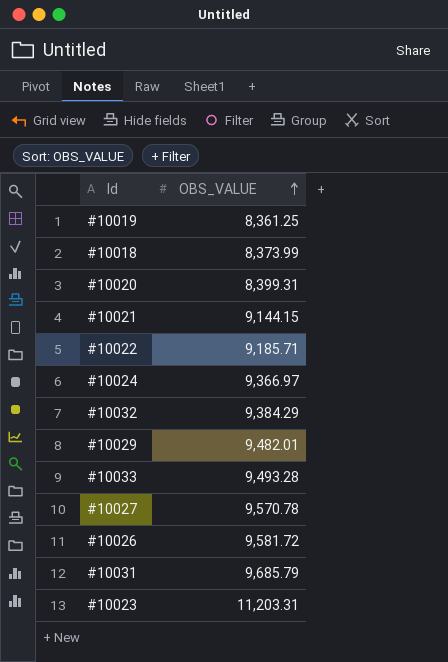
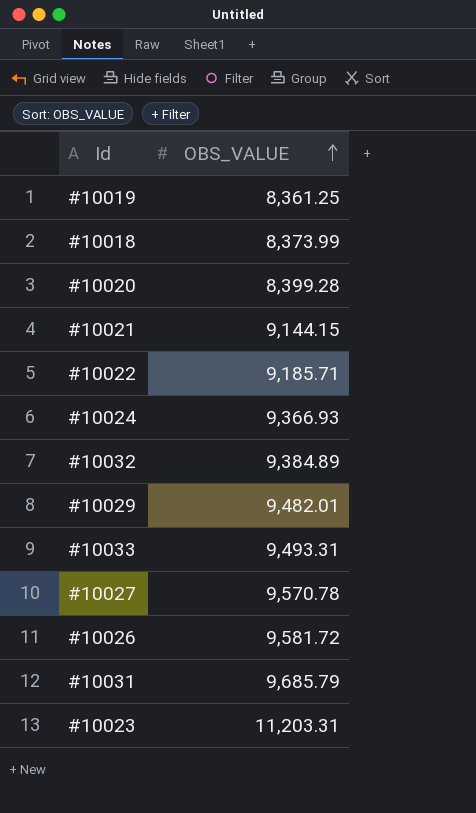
#10020 | OBS_VALUE: 8,399.31 -> 8,399.28
#10024 | OBS_VALUE: 9,366.97 -> 9,366.93
#10032 | OBS_VALUE: 9,384.29 -> 9,384.89
#10033 | OBS_VALUE: 9,493.28 -> 9,493.31

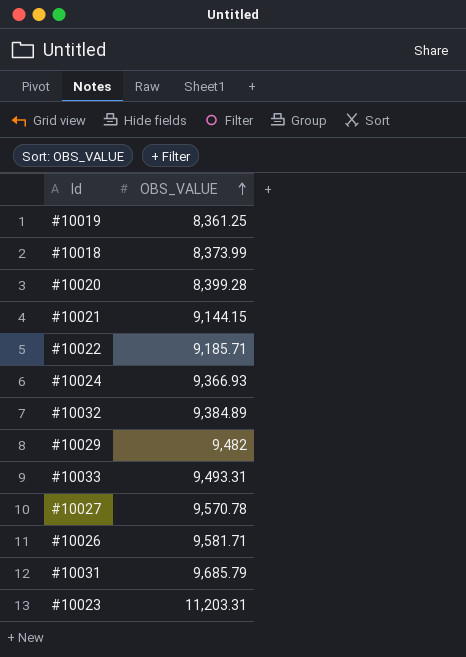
#10029 | OBS_VALUE: 9,482.01 -> 9,482
#10026 | OBS_VALUE: 9,581.72 -> 9,581.71

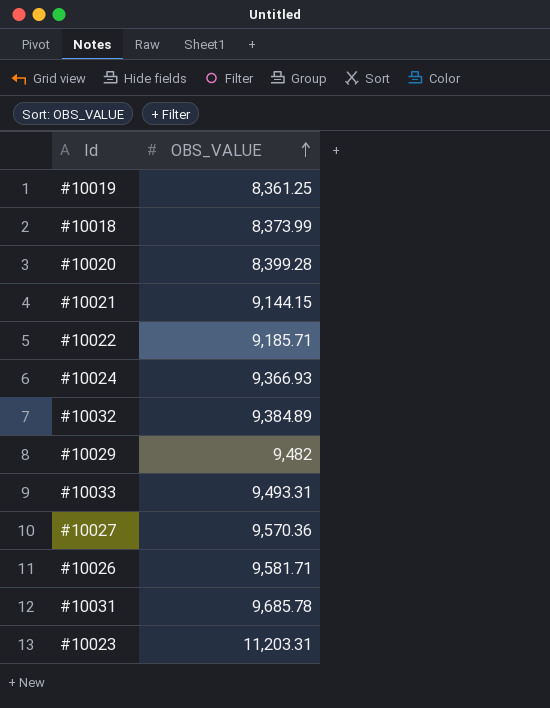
#10027 | OBS_VALUE: 9,570.78 -> 9,570.36
#10031 | OBS_VALUE: 9,685.79 -> 9,685.78

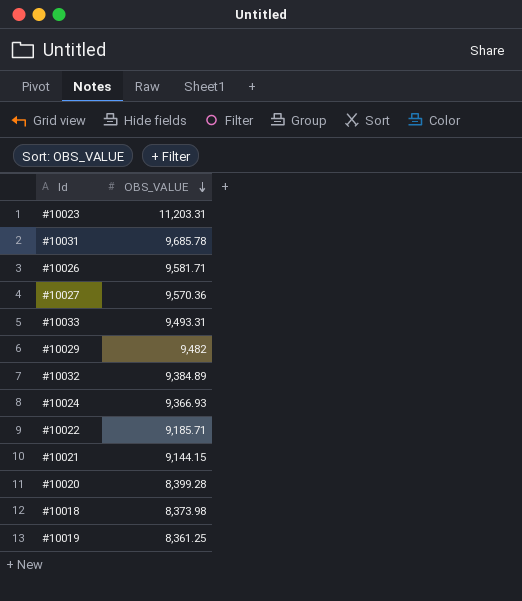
row order: OBS_VALUE ascending -> OBS_VALUE descending
#10018 | OBS_VALUE: 8,373.99 -> 8,373.98

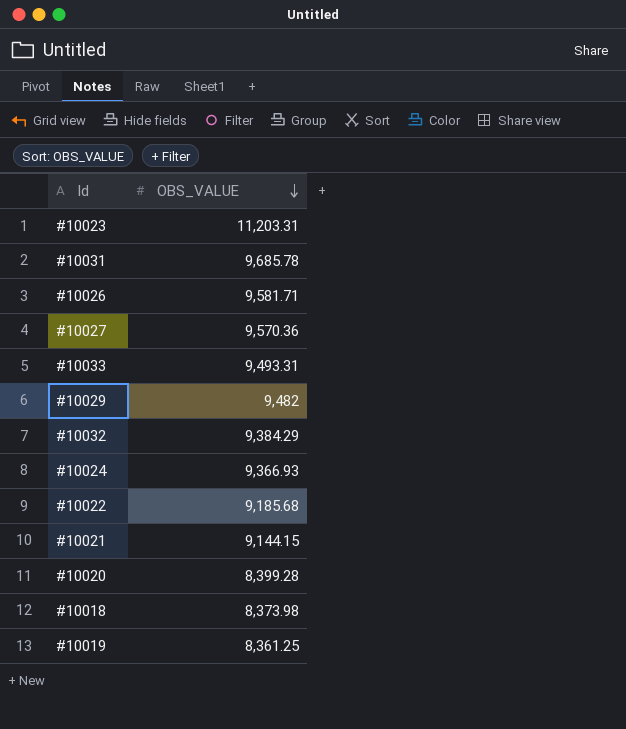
#10032 | OBS_VALUE: 9,384.89 -> 9,384.29
#10022 | OBS_VALUE: 9,185.71 -> 9,185.68

